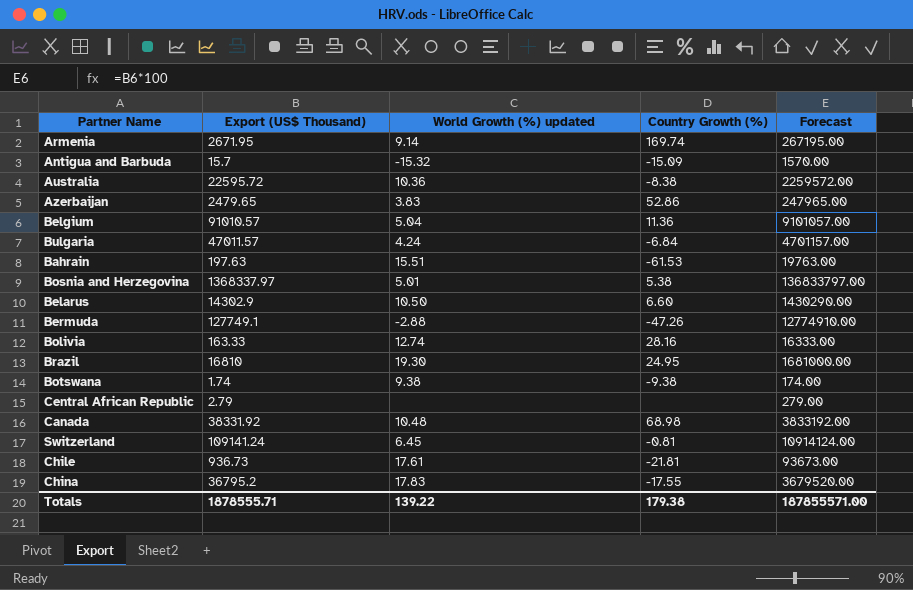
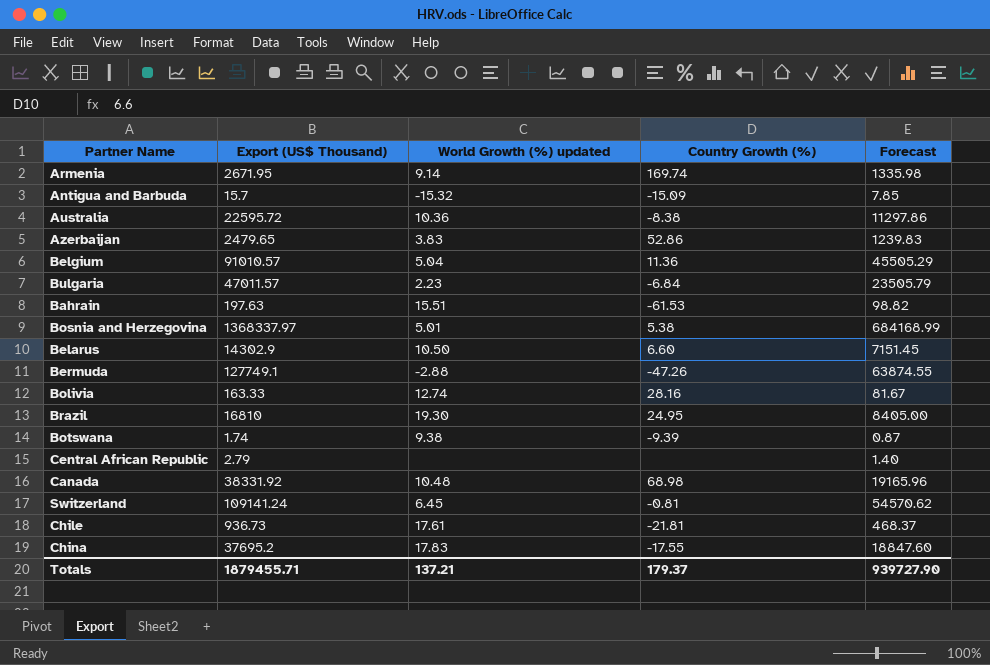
column Forecast | formula: [Export (US$ Thousand)] * 100 -> [Export (US$ Thousand)] * 0.5
Bulgaria | World Growth (%) updated: 4.24 -> 2.23
Botswana | Country Growth (%): -9.38 -> -9.39
China | Export (US$ Thousand): 36795.2 -> 37695.2
Totals | Export (US$ Thousand): 1878555.71 -> 1879455.71
Totals | World Growth (%) updated: 139.22 -> 137.21
Totals | Country Growth (%): 179.38 -> 179.37
Totals | Forecast: 187855571.00 -> 939727.90

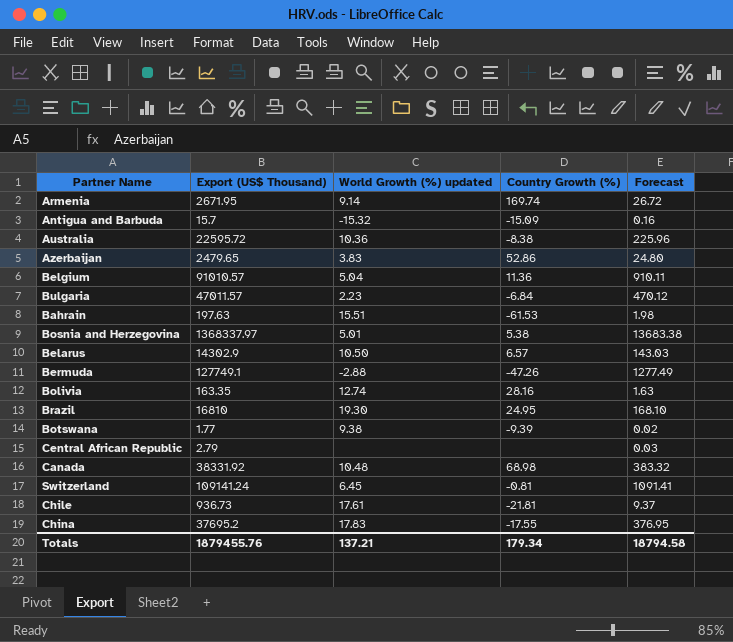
column Forecast | formula: [Export (US$ Thousand)] * 0.5 -> [Export (US$ Thousand)] * 0.01
Belarus | Country Growth (%): 6.60 -> 6.57
Bolivia | Export (US$ Thousand): 163.33 -> 163.35
Botswana | Export (US$ Thousand): 1.74 -> 1.77
Totals | Export (US$ Thousand): 1879455.71 -> 1879455.76
Totals | Country Growth (%): 179.37 -> 179.34
Totals | Forecast: 939727.90 -> 18794.58

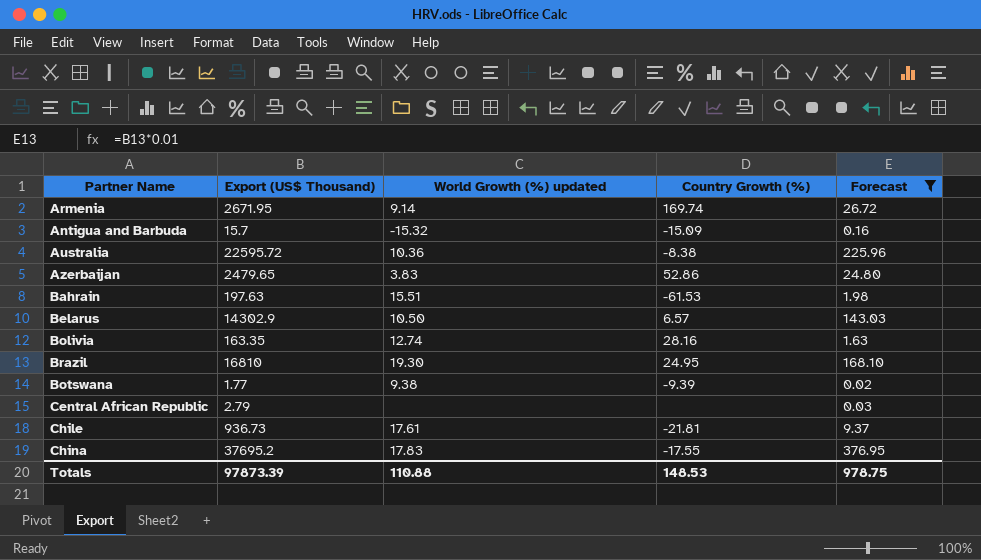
filter: none -> Forecast <= 376.95
Totals | Export (US$ Thousand): 1879455.76 -> 97873.39
Totals | World Growth (%) updated: 137.21 -> 110.88
Totals | Country Growth (%): 179.34 -> 148.53
Totals | Forecast: 18794.58 -> 978.75

